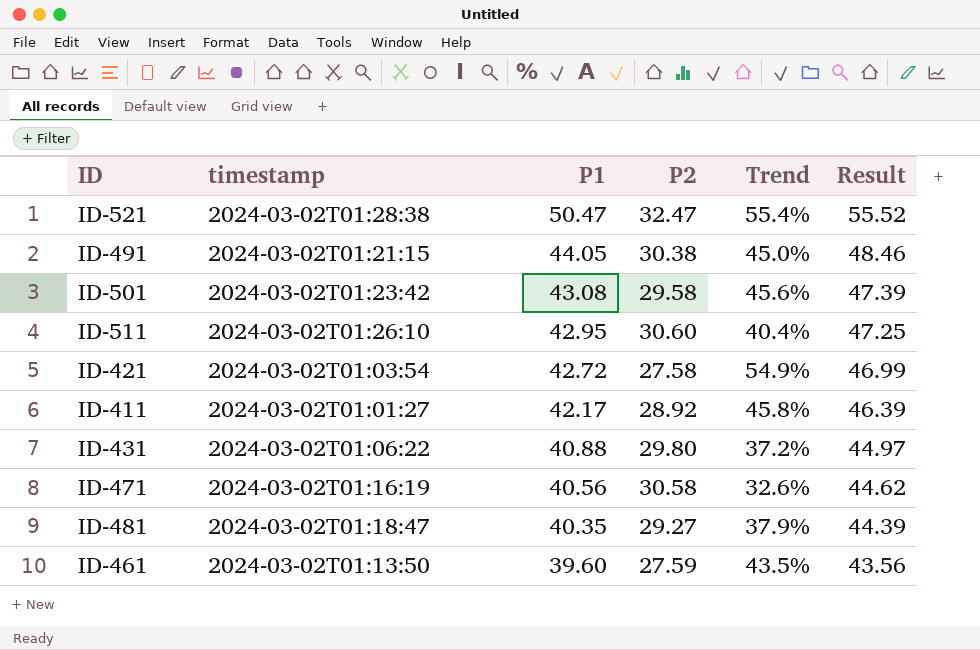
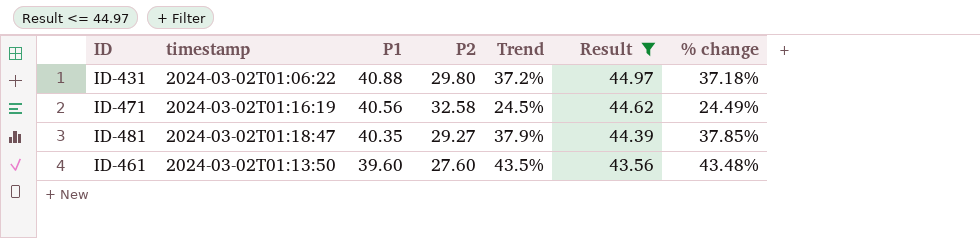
filter: none -> Result <= 44.97
column % change | formula: none -> ([P1] - [P2]) / [P2]
ID-471 | P2: 30.58 -> 32.58
ID-471 | Trend: 32.6% -> 24.5%
ID-461 | P2: 27.59 -> 27.60

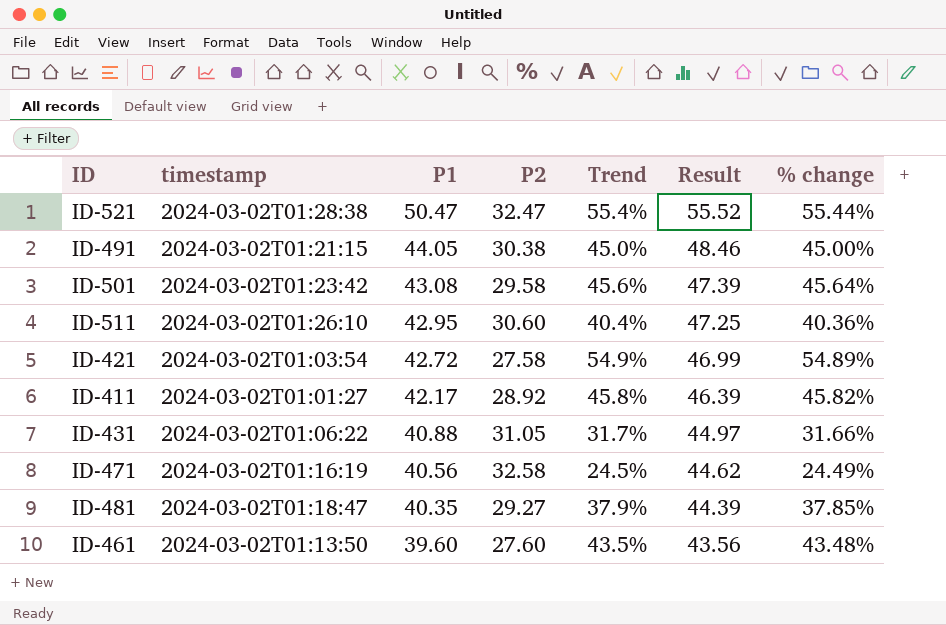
filter: Result <= 44.97 -> none
ID-431 | P2: 29.80 -> 31.05
ID-431 | Trend: 37.2% -> 31.7%
ID-431 | % change: 37.18% -> 31.66%

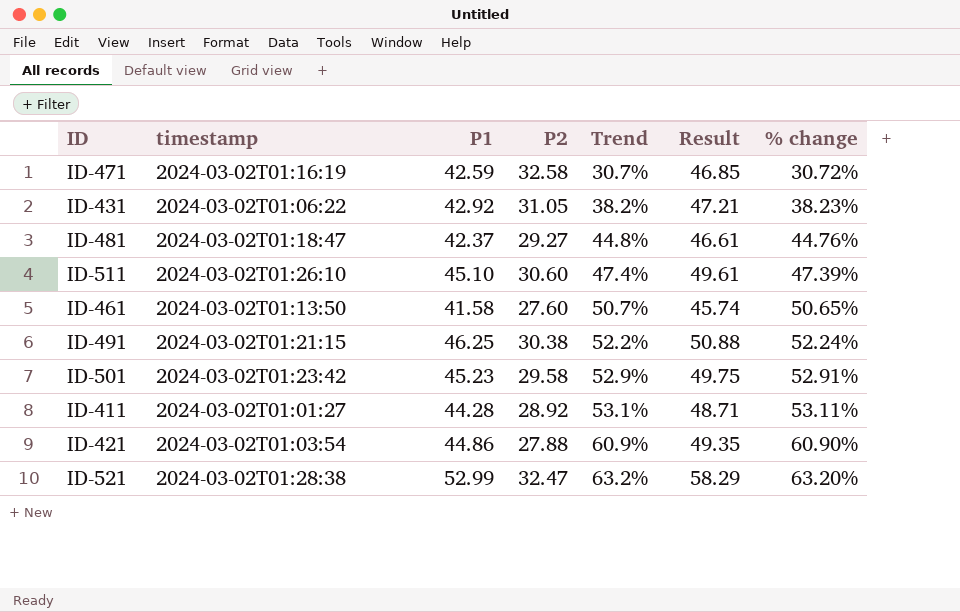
row order: P1 descending -> Trend ascending
ID-471 | P1: 40.56 -> 42.59
ID-471 | Trend: 24.5% -> 30.7%
ID-471 | Result: 44.62 -> 46.85
ID-471 | % change: 24.49% -> 30.72%
ID-431 | P1: 40.88 -> 42.92
ID-431 | Trend: 31.7% -> 38.2%
ID-431 | Result: 44.97 -> 47.21
ID-431 | % change: 31.66% -> 38.23%
ID-481 | P1: 40.35 -> 42.37
ID-481 | Trend: 37.9% -> 44.8%
ID-481 | Result: 44.39 -> 46.61
ID-481 | % change: 37.85% -> 44.76%
ID-511 | P1: 42.95 -> 45.10
ID-511 | Trend: 40.4% -> 47.4%
ID-511 | Result: 47.25 -> 49.61
ID-511 | % change: 40.36% -> 47.39%
ID-461 | P1: 39.60 -> 41.58
ID-461 | Trend: 43.5% -> 50.7%
ID-461 | Result: 43.56 -> 45.74
ID-461 | % change: 43.48% -> 50.65%
ID-491 | P1: 44.05 -> 46.25
ID-491 | Trend: 45.0% -> 52.2%
ID-491 | Result: 48.46 -> 50.88
ID-491 | % change: 45.00% -> 52.24%
ID-501 | P1: 43.08 -> 45.23
ID-501 | Trend: 45.6% -> 52.9%
ID-501 | Result: 47.39 -> 49.75
ID-501 | % change: 45.64% -> 52.91%
ID-411 | P1: 42.17 -> 44.28
ID-411 | Trend: 45.8% -> 53.1%
ID-411 | Result: 46.39 -> 48.71
ID-411 | % change: 45.82% -> 53.11%
ID-421 | P1: 42.72 -> 44.86
ID-421 | P2: 27.58 -> 27.88
ID-421 | Trend: 54.9% -> 60.9%
ID-421 | Result: 46.99 -> 49.35
ID-421 | % change: 54.89% -> 60.90%
ID-521 | P1: 50.47 -> 52.99
ID-521 | Trend: 55.4% -> 63.2%
ID-521 | Result: 55.52 -> 58.29
ID-521 | % change: 55.44% -> 63.20%

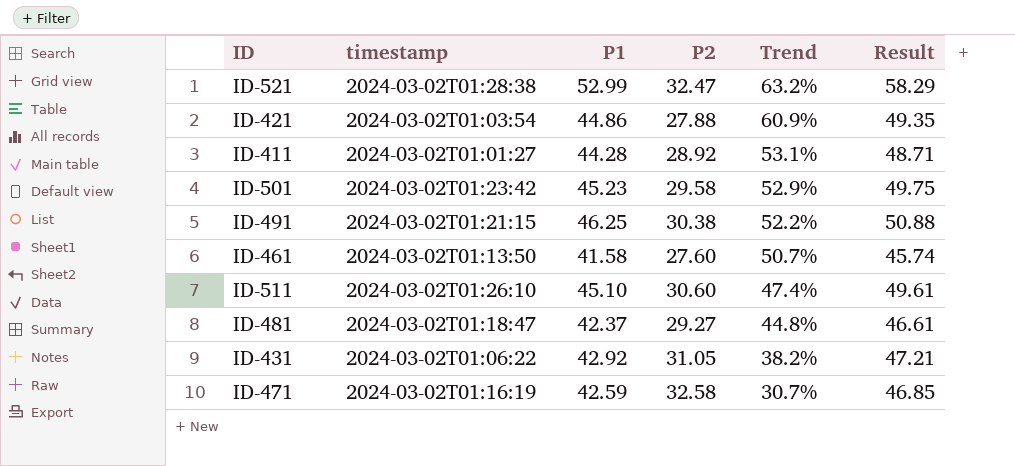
row order: Trend ascending -> Trend descending
column % change | formula: ([P1] - [P2]) / [P2] -> none

